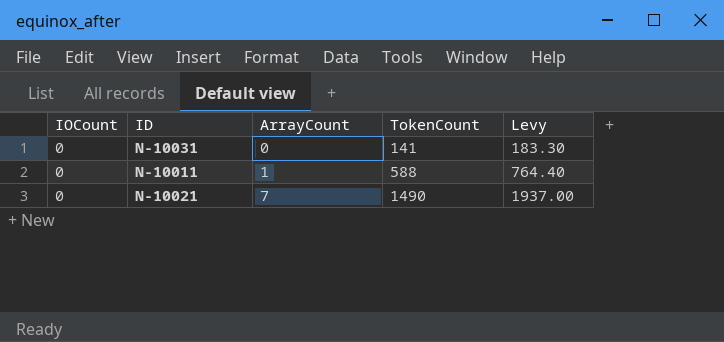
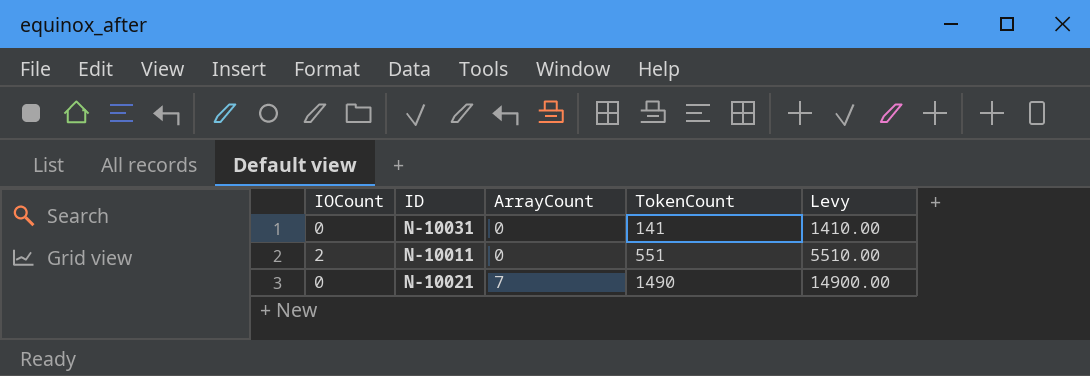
column Levy | formula: [TokenCount] * 1.3 -> [TokenCount] * 10
N-10011 | IOCount: 0 -> 2
N-10011 | ArrayCount: 1 -> 0
N-10011 | TokenCount: 588 -> 551

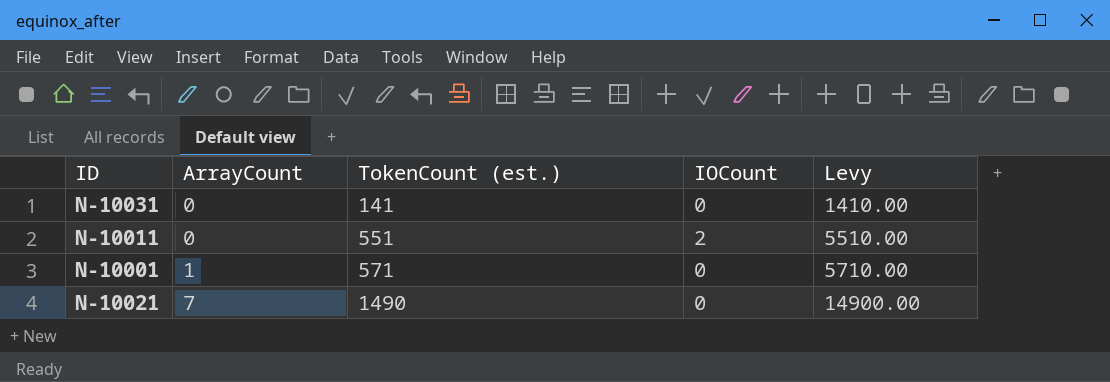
column name: TokenCount -> TokenCount (est.)
column IOCount | position: 1 -> 4
row N-10001: none -> 1 | 571 | 0 | 5710.00

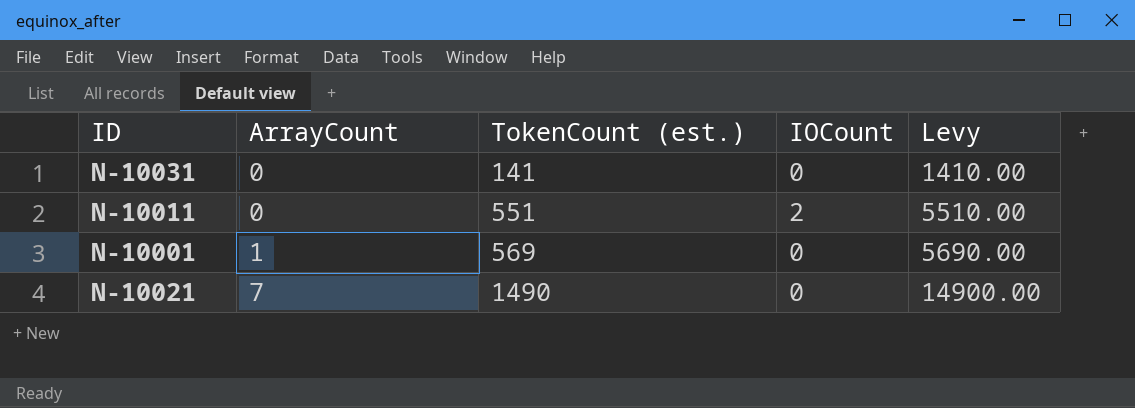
N-10001 | TokenCount (est.): 571 -> 569
N-10001 | Levy: 5710.00 -> 5690.00

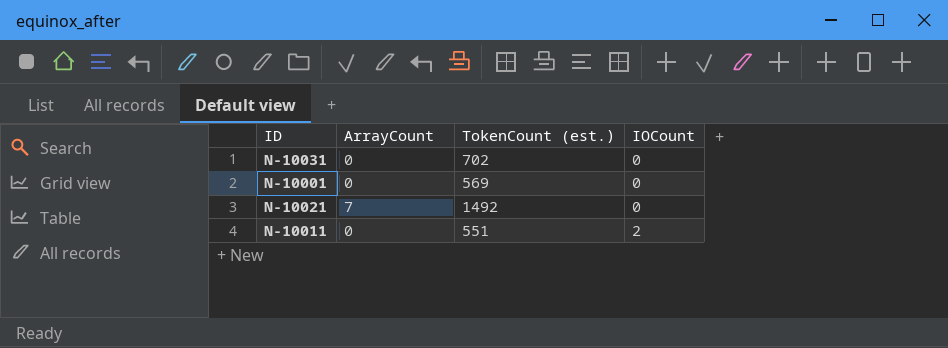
row order: ArrayCount ascending -> IOCount ascending
column Levy | formula: [TokenCount (est.)] * 10 -> none
N-10031 | TokenCount (est.): 141 -> 702
N-10001 | ArrayCount: 1 -> 0
N-10021 | TokenCount (est.): 1490 -> 1492

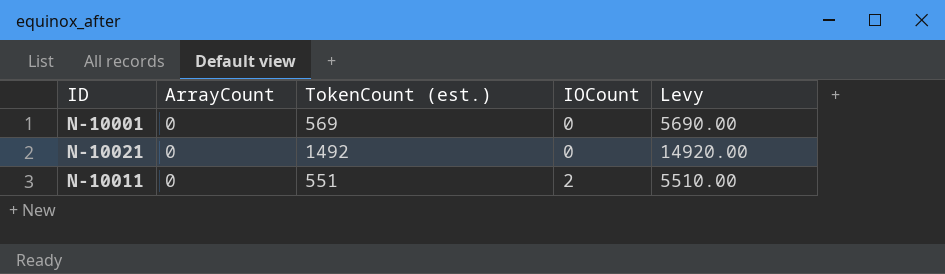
column Levy | formula: none -> [TokenCount (est.)] * 10
row N-10031: 0 | 702 | 0 -> none
N-10021 | ArrayCount: 7 -> 0

